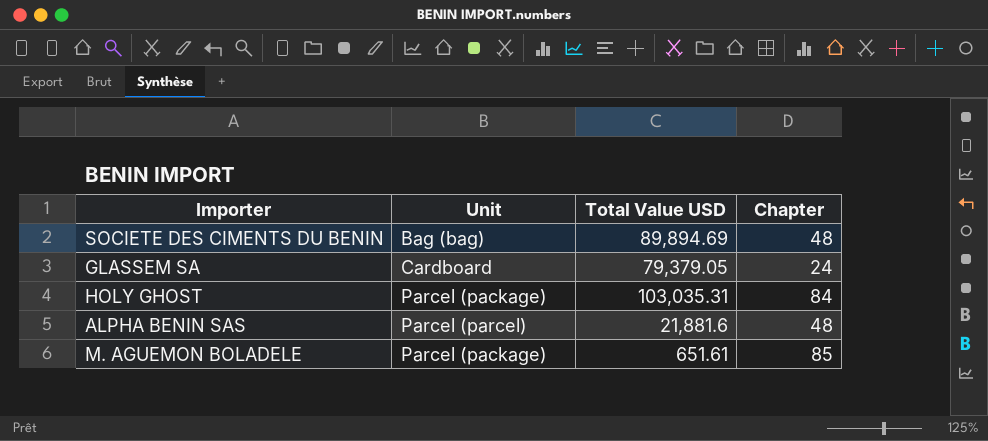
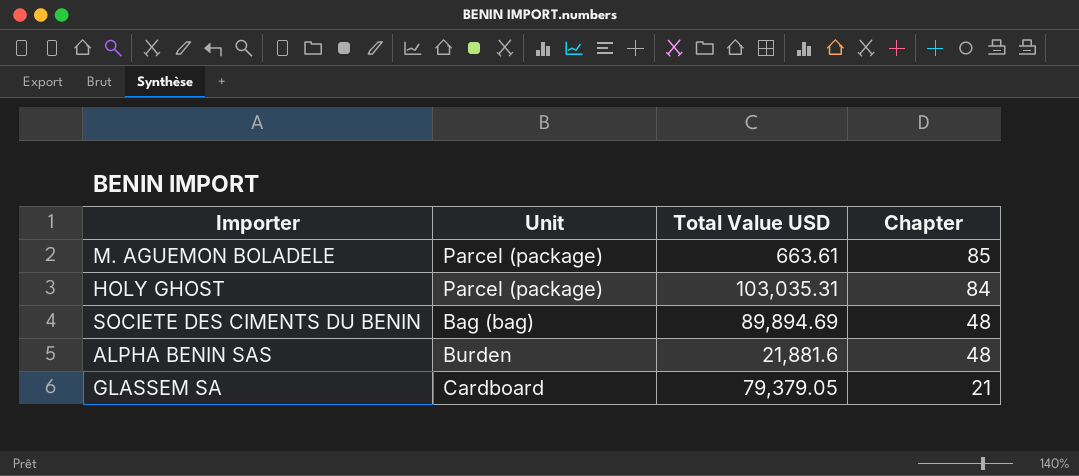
row order: none -> Chapter descending
M. AGUEMON BOLADELE | Total Value USD: 651.61 -> 663.61
ALPHA BENIN SAS | Unit: Parcel (parcel) -> Burden
GLASSEM SA | Chapter: 24 -> 21

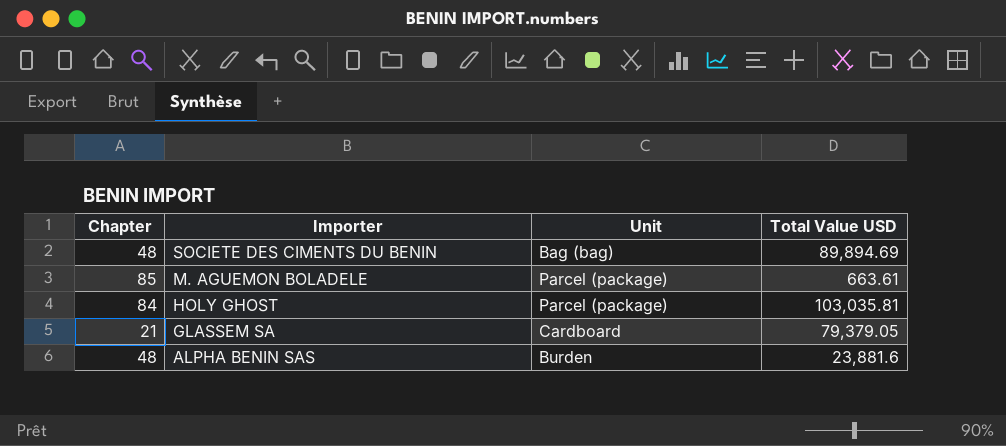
row order: Chapter descending -> Importer descending
column Chapter | position: 4 -> 1
HOLY GHOST | Total Value USD: 103,035.31 -> 103,035.81
ALPHA BENIN SAS | Total Value USD: 21,881.6 -> 23,881.6

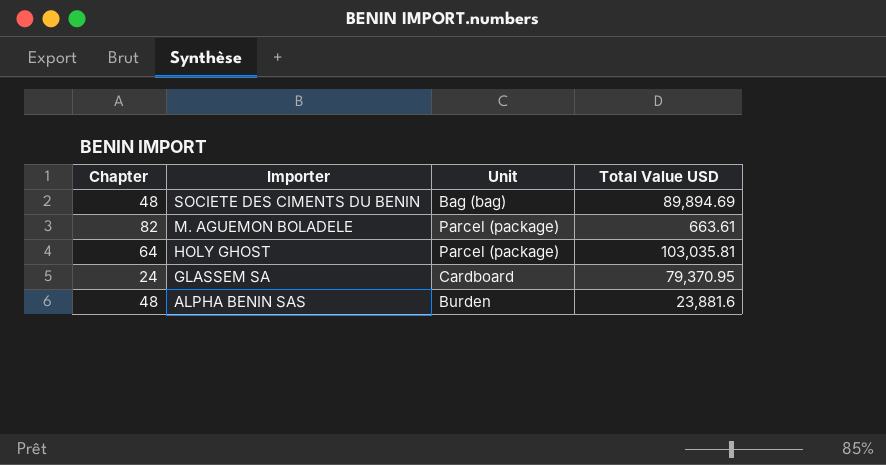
M. AGUEMON BOLADELE | Chapter: 85 -> 82
HOLY GHOST | Chapter: 84 -> 64
GLASSEM SA | Chapter: 21 -> 24
GLASSEM SA | Total Value USD: 79,379.05 -> 79,370.95

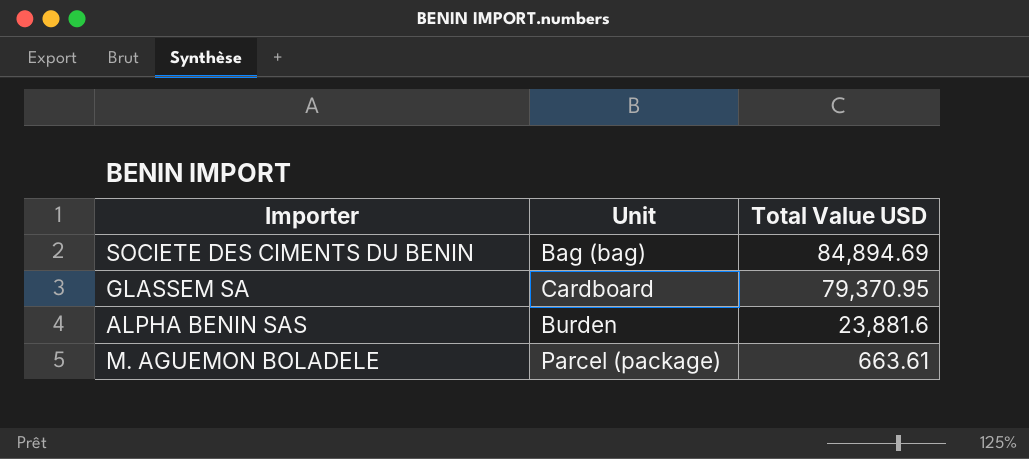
row order: Importer descending -> Total Value USD descending
column Chapter | position: 1 -> none
row HOLY GHOST: 64 | Parcel (package) | 103,035.81 -> none
SOCIETE DES CIMENTS DU BENIN | Total Value USD: 89,894.69 -> 84,894.69

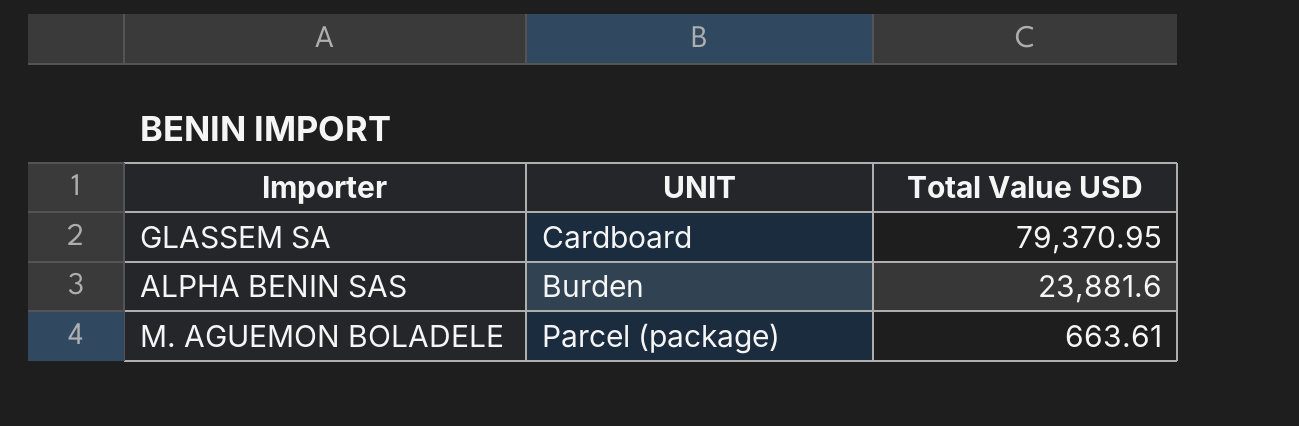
column name: Unit -> UNIT
row SOCIETE DES CIMENTS DU BENIN: Bag (bag) | 84,894.69 -> none

